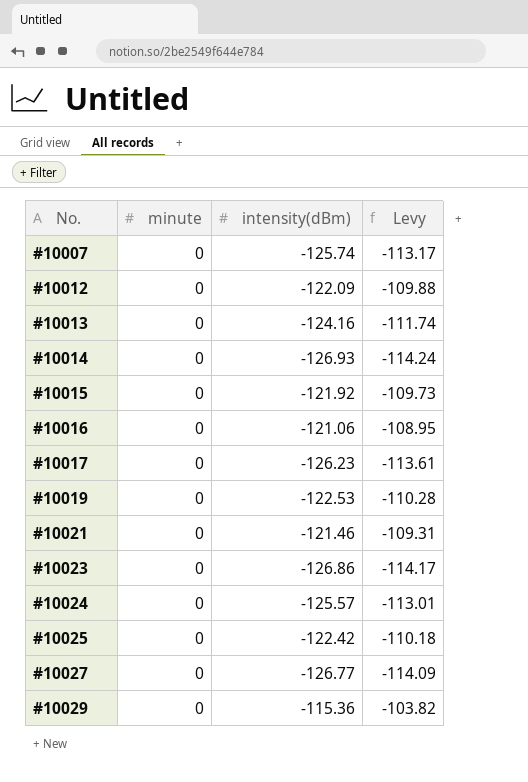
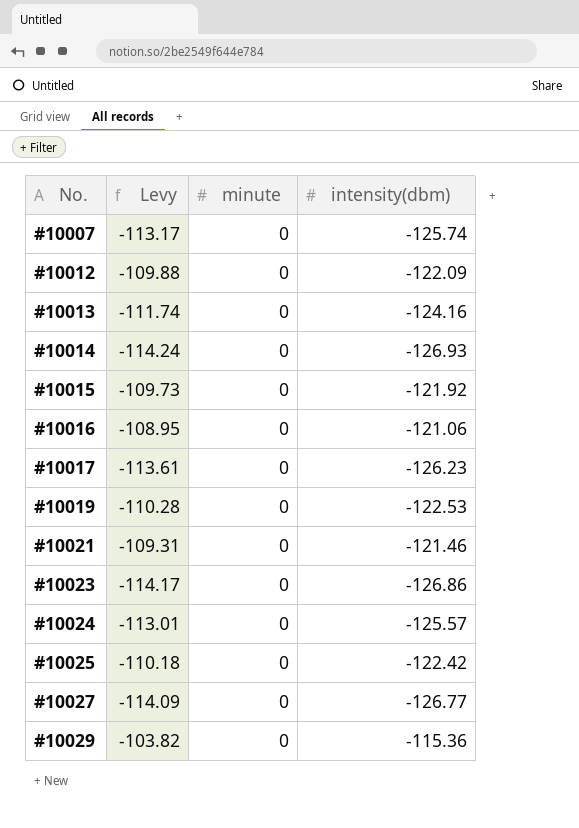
column Levy | position: 4 -> 2
column name: intensity(dBm) -> intensity(dbm)

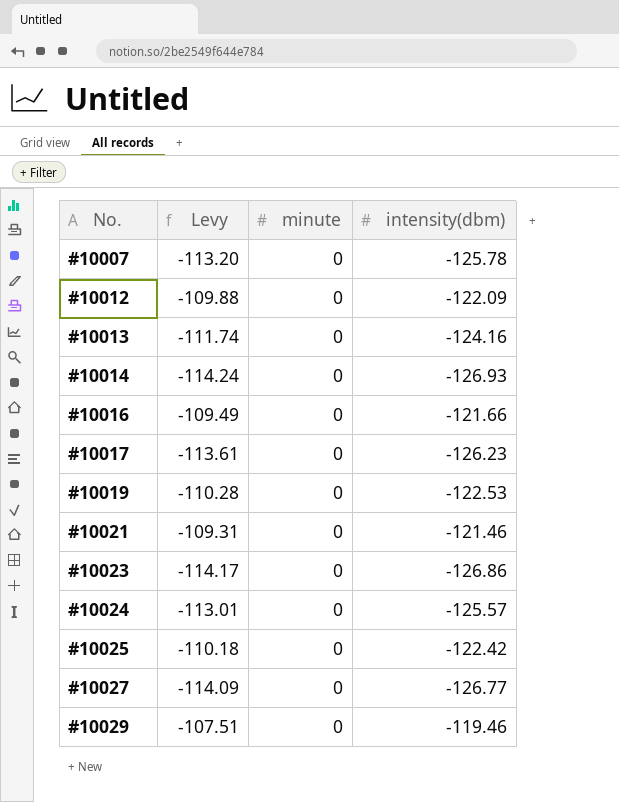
row #10015: -109.73 | 0 | -121.92 -> none
#10007 | Levy: -113.17 -> -113.20
#10007 | intensity(dbm): -125.74 -> -125.78
#10016 | Levy: -108.95 -> -109.49
#10016 | intensity(dbm): -121.06 -> -121.66
#10029 | Levy: -103.82 -> -107.51
#10029 | intensity(dbm): -115.36 -> -119.46

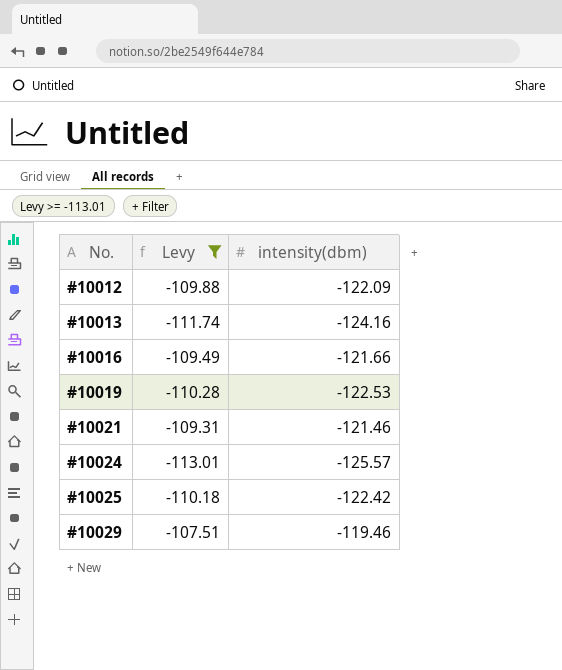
filter: none -> Levy >= -113.01
column minute | position: 3 -> none

